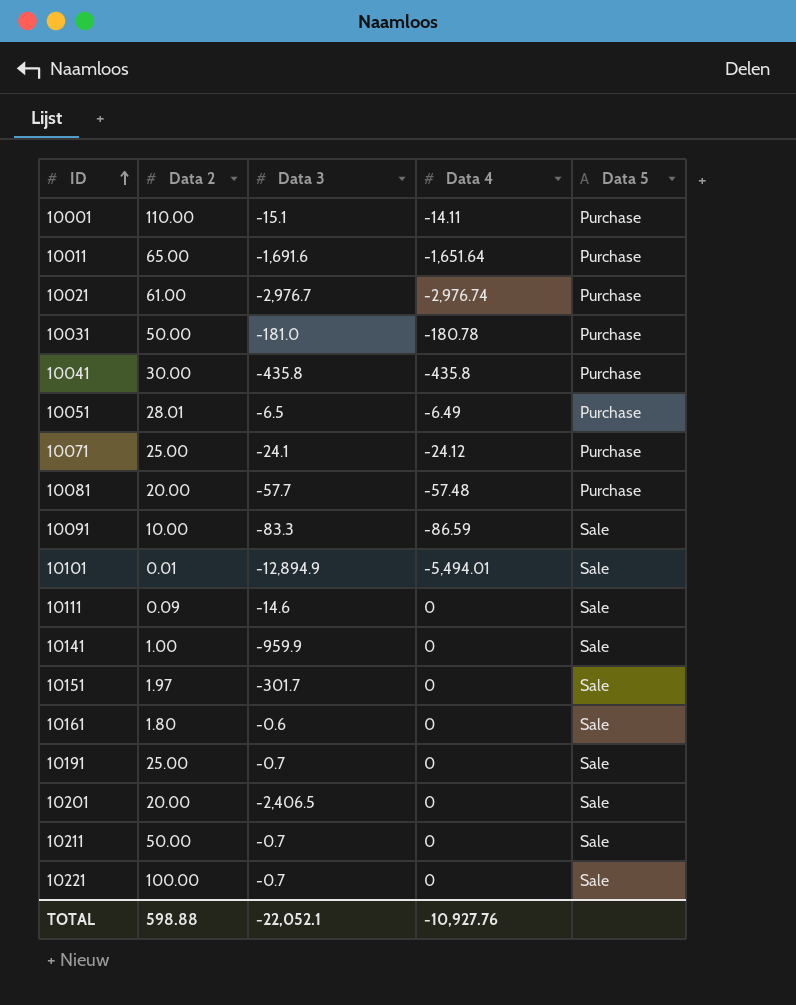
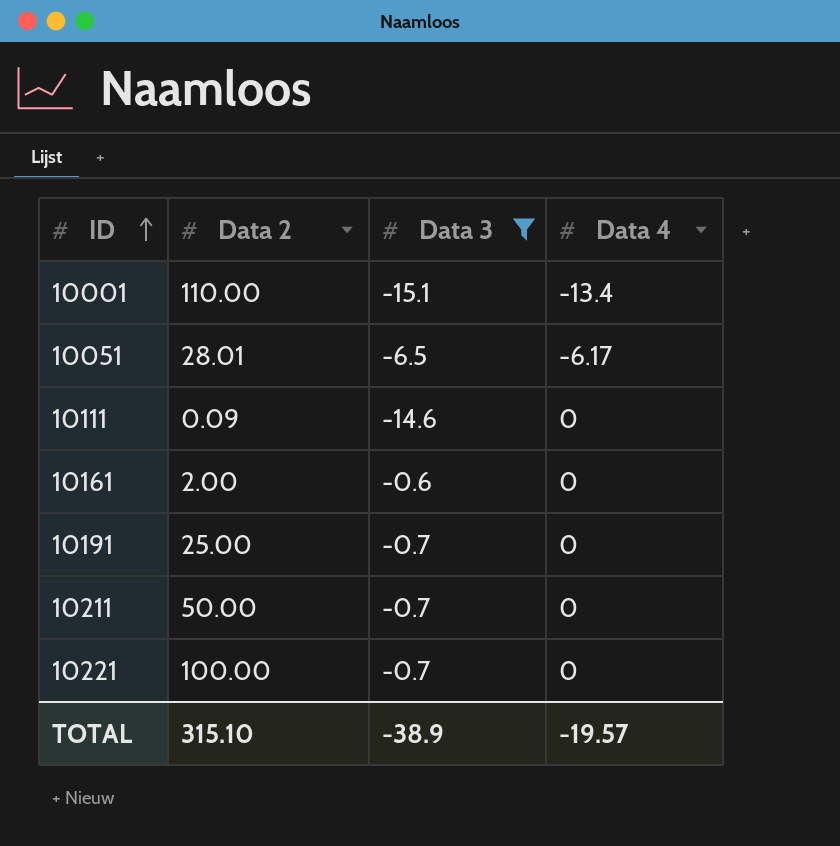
filter: none -> Data 3 >= -15.1
column Data 5 | position: 5 -> none
10001 | Data 4: -14.11 -> -13.4
10051 | Data 4: -6.49 -> -6.17
10161 | Data 2: 1.80 -> 2.00
TOTAL | Data 2: 598.88 -> 315.10
TOTAL | Data 3: -22,052.1 -> -38.9
TOTAL | Data 4: -10,927.76 -> -19.57

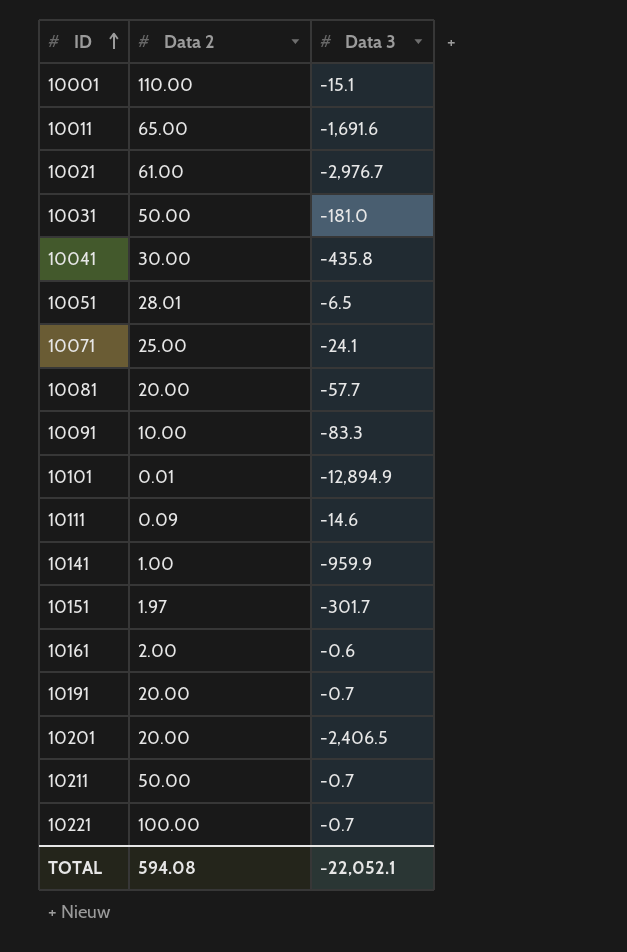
filter: Data 3 >= -15.1 -> none
column Data 4 | position: 4 -> none
10191 | Data 2: 25.00 -> 20.00
TOTAL | Data 2: 315.10 -> 594.08
TOTAL | Data 3: -38.9 -> -22,052.1

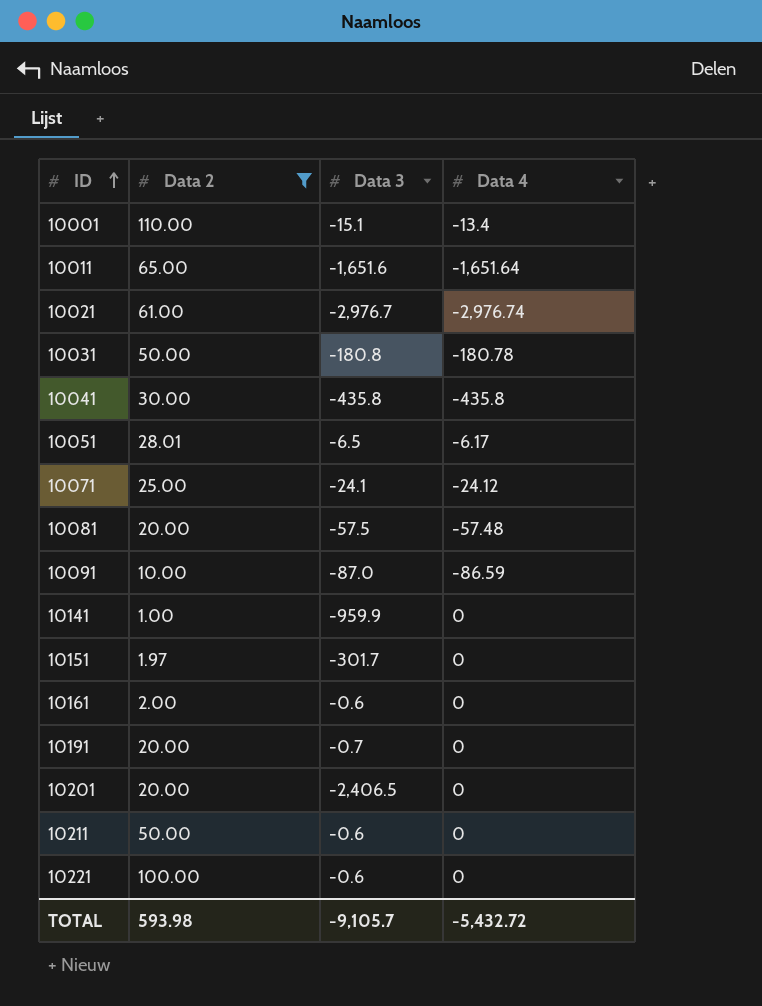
filter: none -> Data 2 >= 1.00
column Data 4 | position: none -> 4
10011 | Data 3: -1,691.6 -> -1,651.6
10031 | Data 3: -181.0 -> -180.8
10081 | Data 3: -57.7 -> -57.5
10091 | Data 3: -83.3 -> -87.0
10211 | Data 3: -0.7 -> -0.6
10221 | Data 3: -0.7 -> -0.6
TOTAL | Data 2: 594.08 -> 593.98
TOTAL | Data 3: -22,052.1 -> -9,105.7

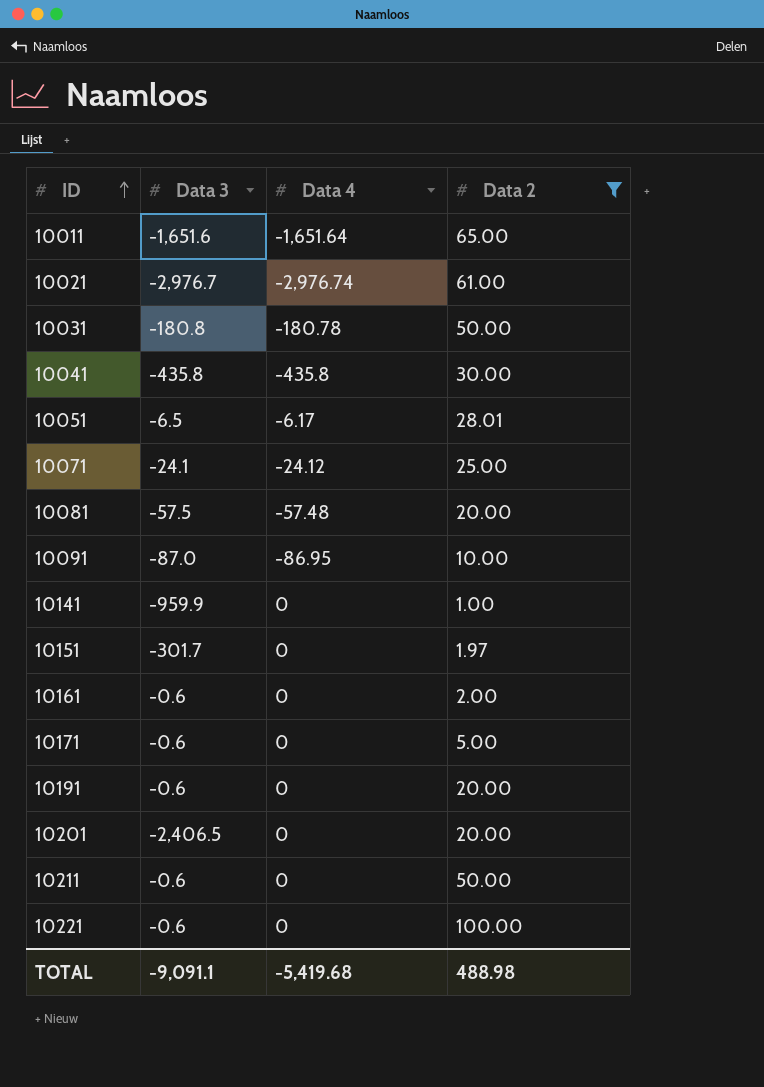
column Data 2 | position: 2 -> 4
row 10001: 110.00 | -15.1 | -13.4 -> none
10091 | Data 4: -86.59 -> -86.95
row 10171: none -> -0.6 | 0 | 5.00
10191 | Data 3: -0.7 -> -0.6
TOTAL | Data 3: -9,105.7 -> -9,091.1
TOTAL | Data 4: -5,432.72 -> -5,419.68
TOTAL | Data 2: 593.98 -> 488.98

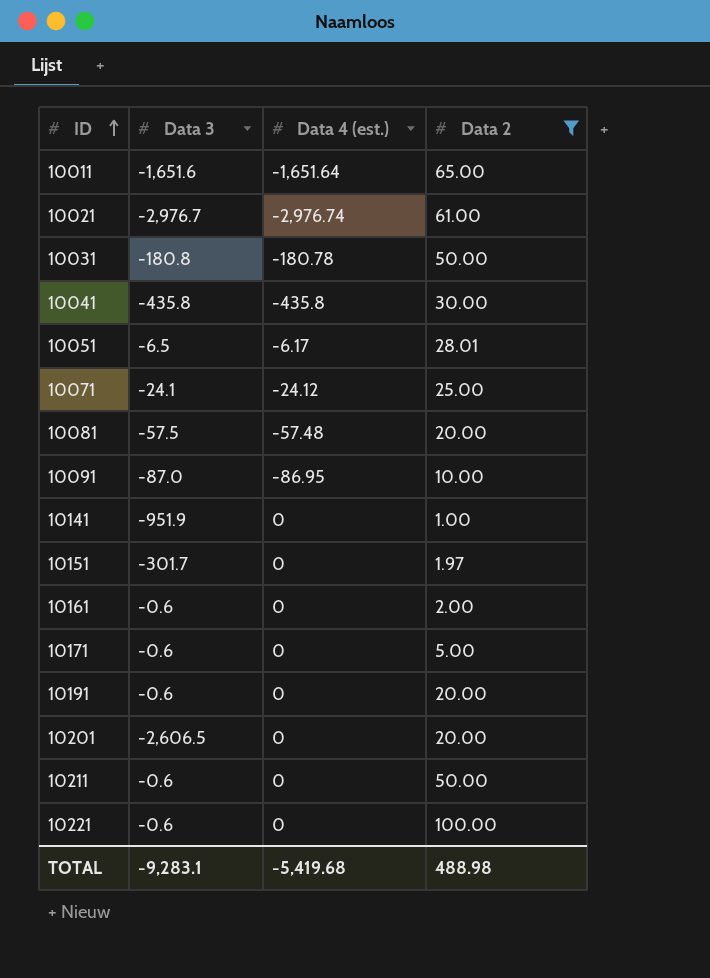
column name: Data 4 -> Data 4 (est.)
10141 | Data 3: -959.9 -> -951.9
10201 | Data 3: -2,406.5 -> -2,606.5
TOTAL | Data 3: -9,091.1 -> -9,283.1

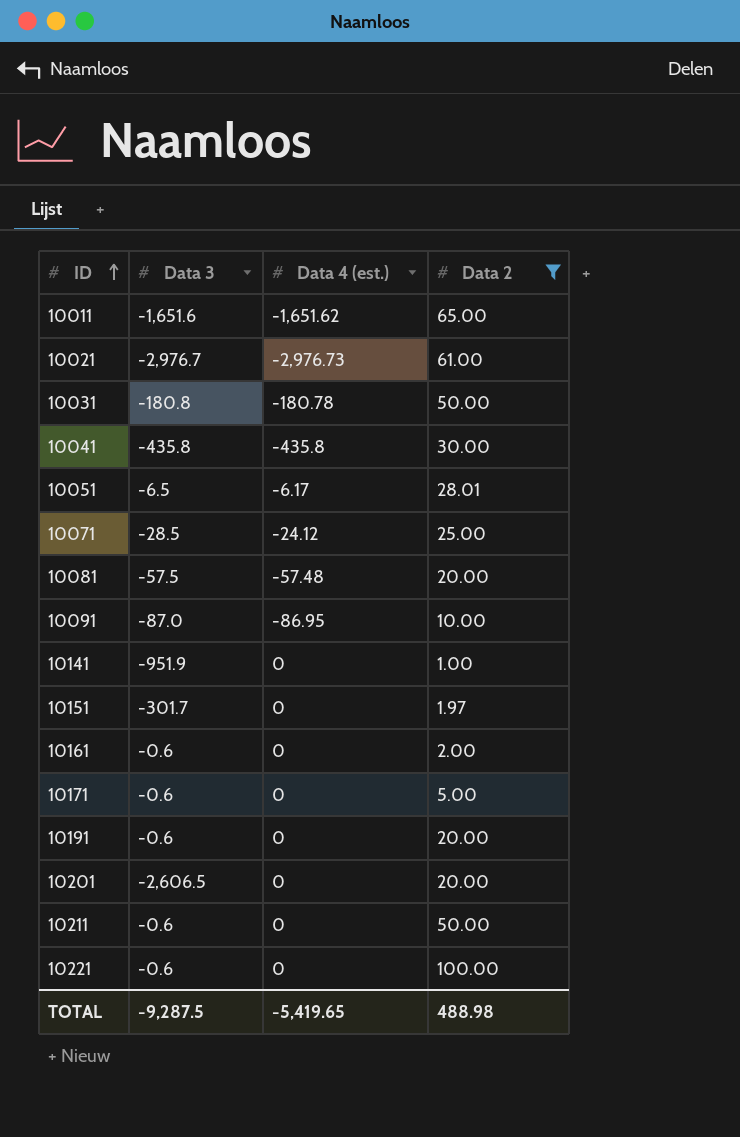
10011 | Data 4 (est.): -1,651.64 -> -1,651.62
10021 | Data 4 (est.): -2,976.74 -> -2,976.73
10071 | Data 3: -24.1 -> -28.5
TOTAL | Data 3: -9,283.1 -> -9,287.5
TOTAL | Data 4 (est.): -5,419.68 -> -5,419.65

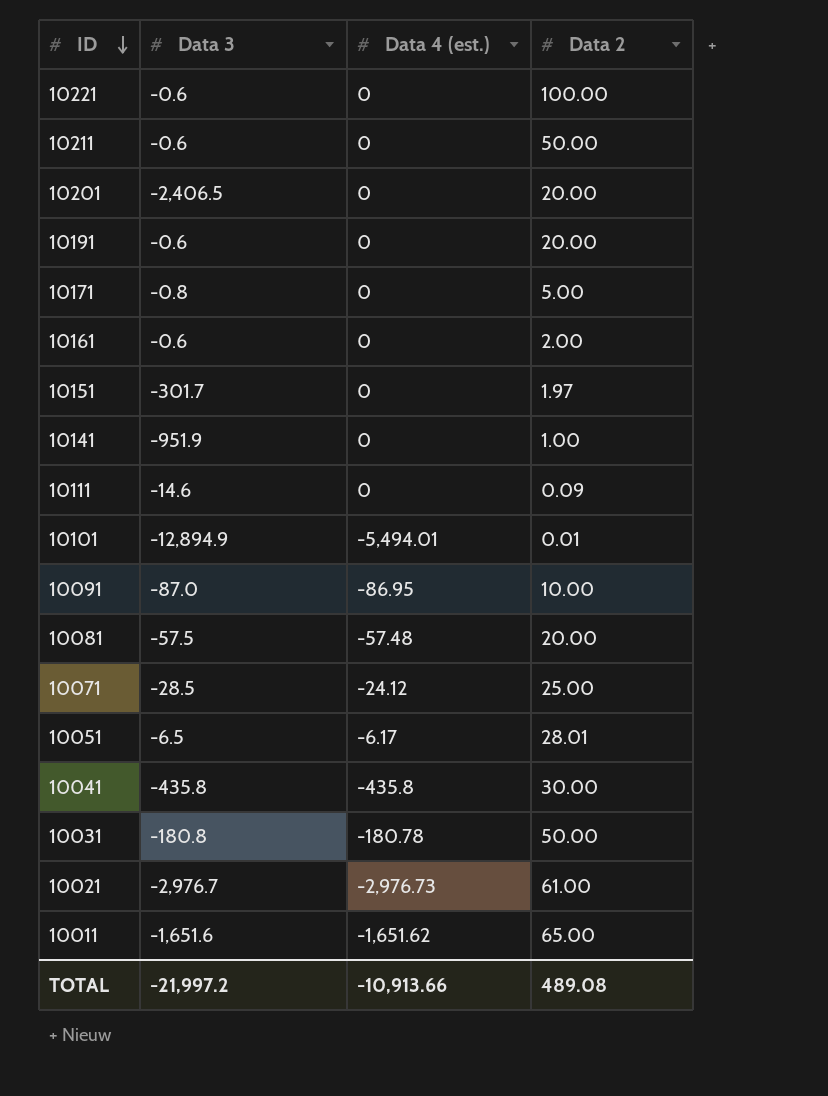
filter: Data 2 >= 1.00 -> none
row order: ID ascending -> ID descending
10201 | Data 3: -2,606.5 -> -2,406.5
10171 | Data 3: -0.6 -> -0.8
TOTAL | Data 3: -9,287.5 -> -21,997.2
TOTAL | Data 4 (est.): -5,419.65 -> -10,913.66
TOTAL | Data 2: 488.98 -> 489.08

